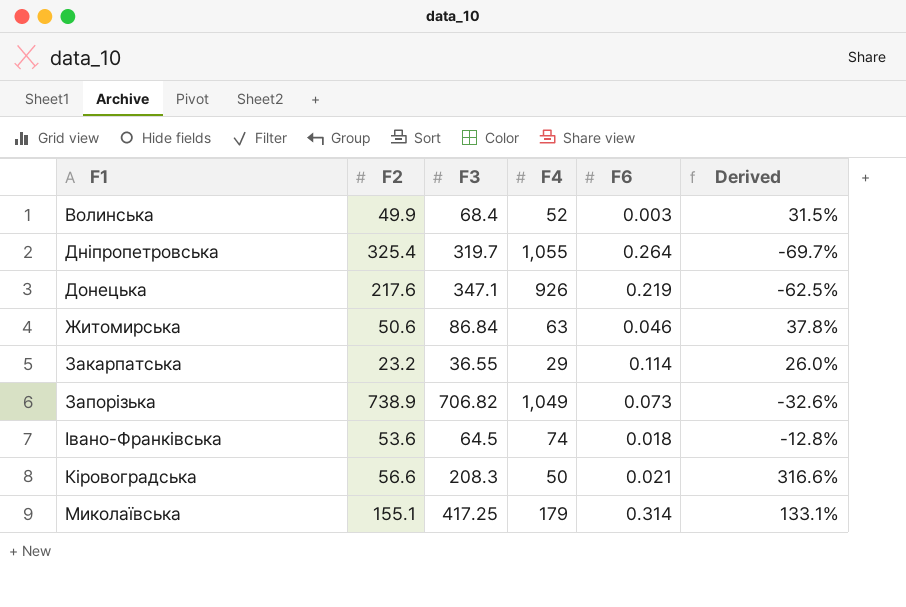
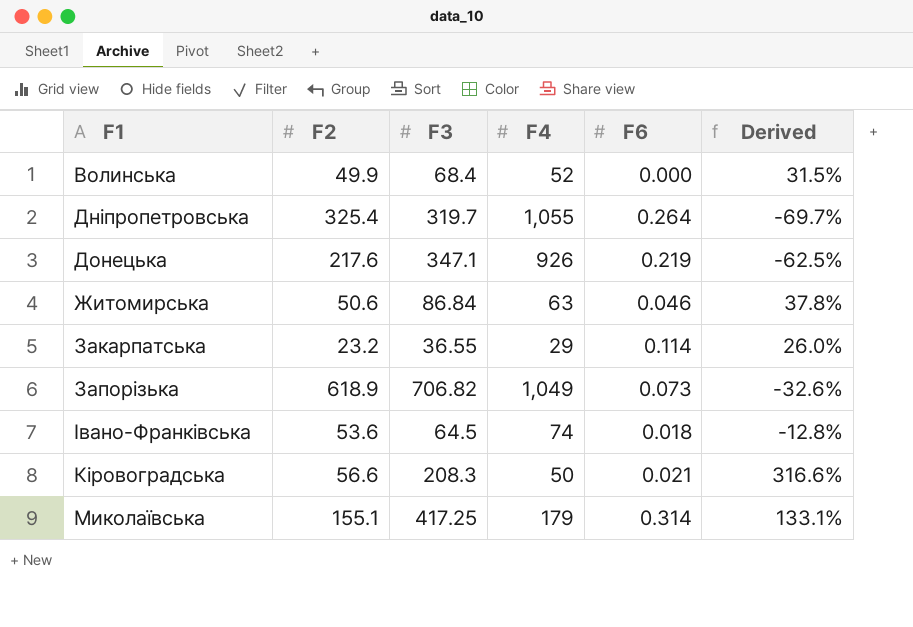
Волинська | F6: 0.003 -> 0.000
Запорізька | F2: 738.9 -> 618.9

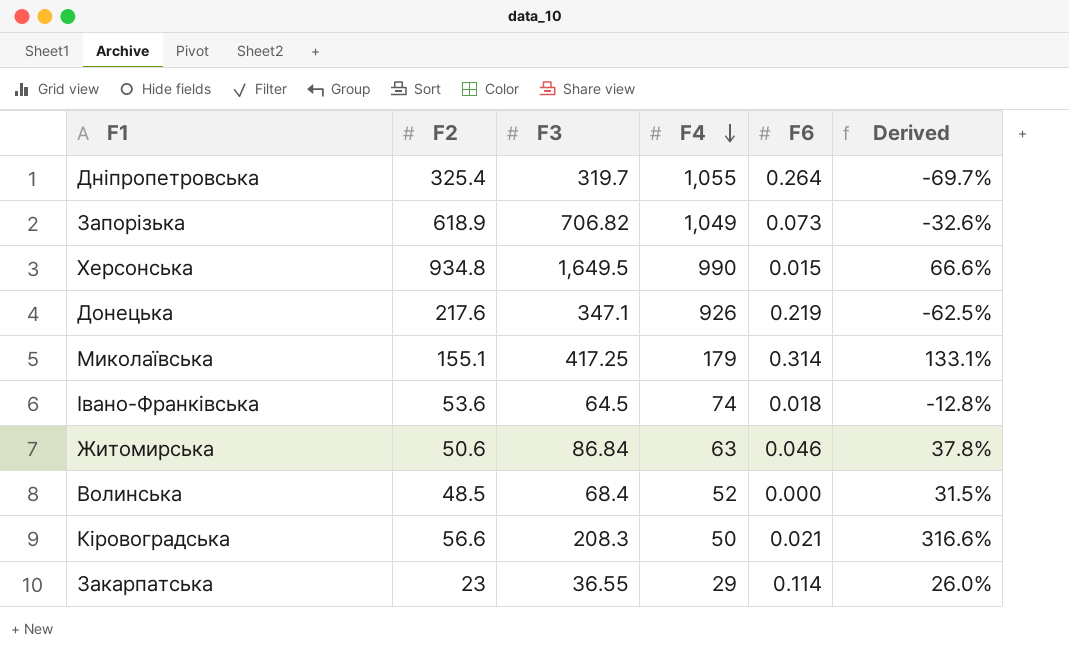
row order: none -> F4 descending
row Херсонська: none -> 934.8 | 1,649.5 | 990 | 0.015 | 66.6%
Волинська | F2: 49.9 -> 48.5
Закарпатська | F2: 23.2 -> 23

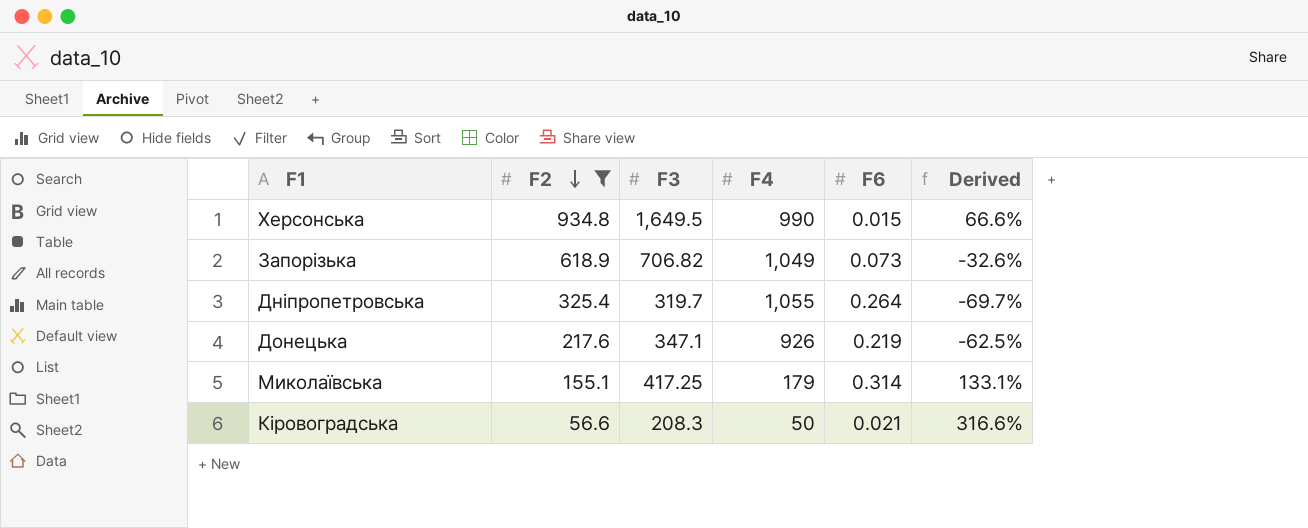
filter: none -> F2 >= 56.6
row order: F4 descending -> F2 descending

